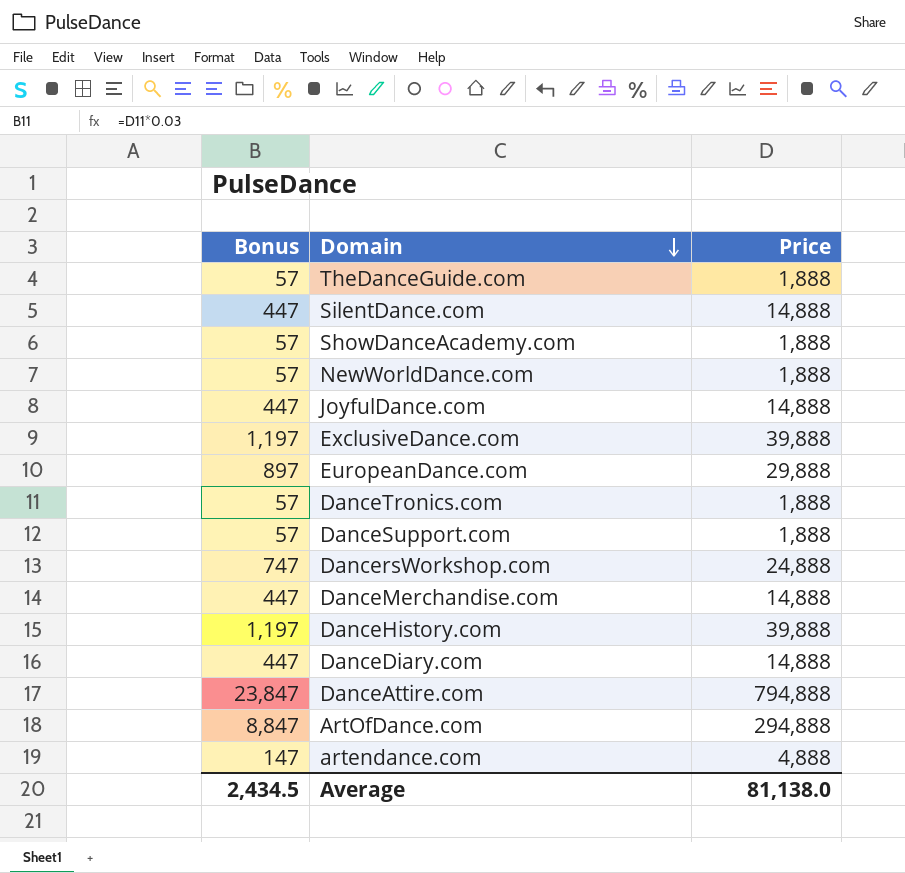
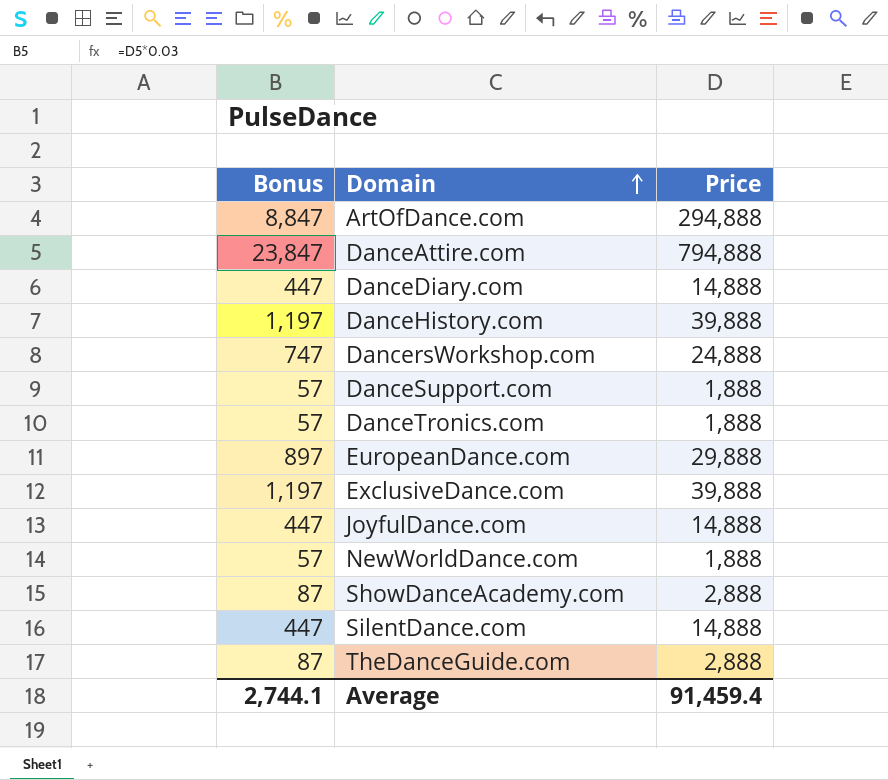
row order: Domain descending -> Domain ascending
row DanceMerchandise.com: 447 | 14,888 -> none
row artendance.com: 147 | 4,888 -> none
ShowDanceAcademy.com | Bonus: 57 -> 87
ShowDanceAcademy.com | Price: 1,888 -> 2,888
TheDanceGuide.com | Bonus: 57 -> 87
TheDanceGuide.com | Price: 1,888 -> 2,888
Average | Bonus: 2,434.5 -> 2,744.1
Average | Price: 81,138.0 -> 91,459.4

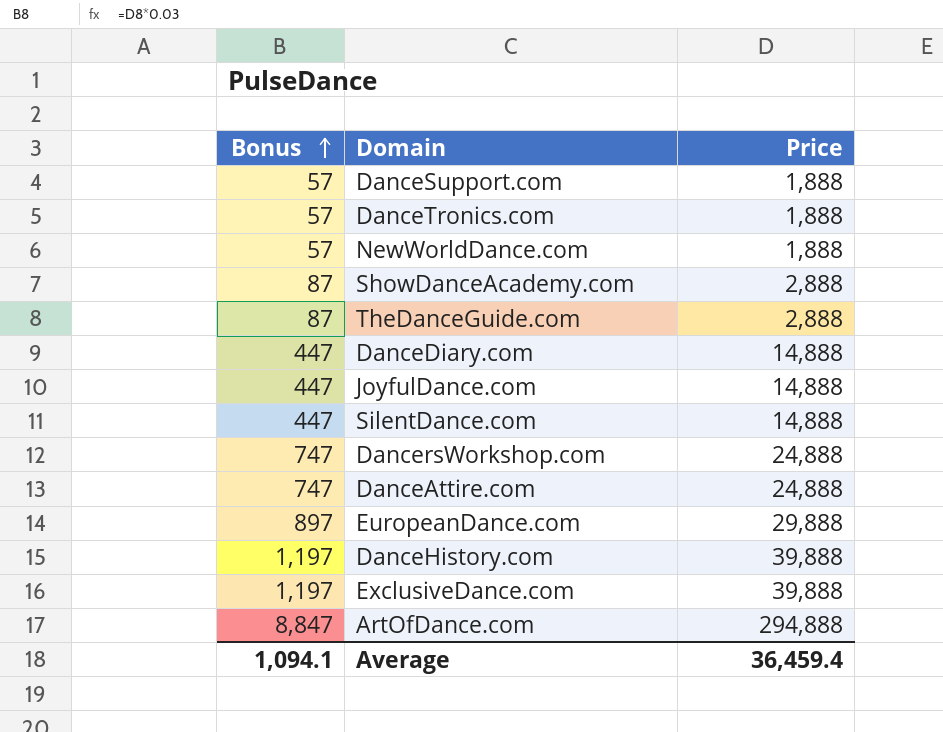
row order: Domain ascending -> Bonus ascending
DanceAttire.com | Bonus: 23,847 -> 747
DanceAttire.com | Price: 794,888 -> 24,888
Average | Bonus: 2,744.1 -> 1,094.1
Average | Price: 91,459.4 -> 36,459.4

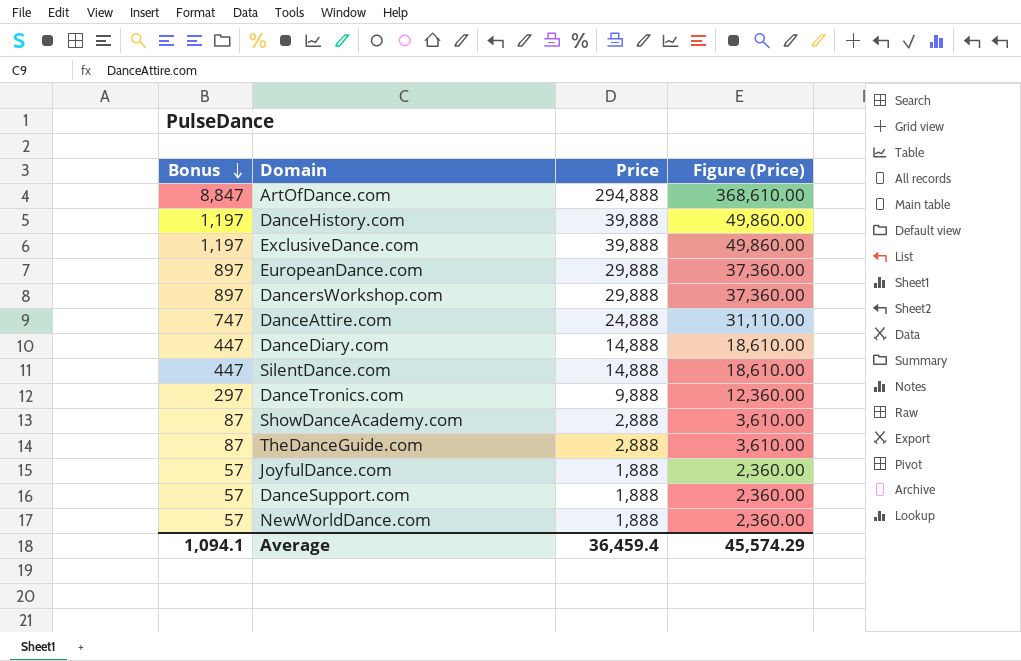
row order: Bonus ascending -> Bonus descending
column Figure (Price) | formula: none -> [Price] * 1.25
DancersWorkshop.com | Bonus: 747 -> 897
DancersWorkshop.com | Price: 24,888 -> 29,888
DanceTronics.com | Bonus: 57 -> 297
DanceTronics.com | Price: 1,888 -> 9,888
JoyfulDance.com | Bonus: 447 -> 57
JoyfulDance.com | Price: 14,888 -> 1,888

